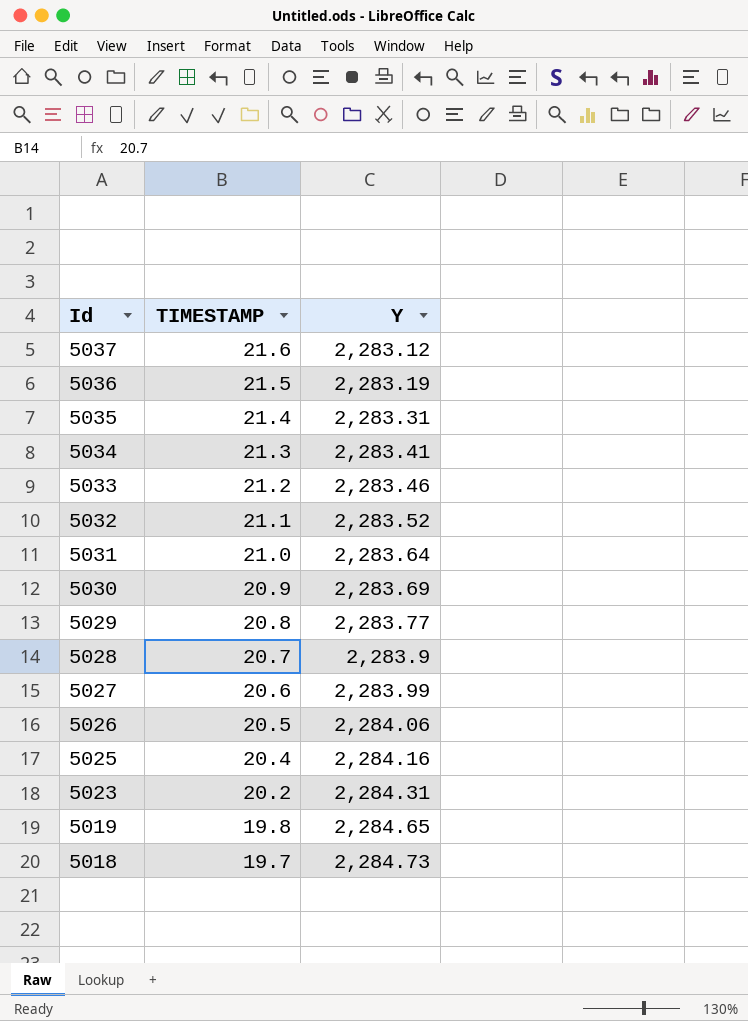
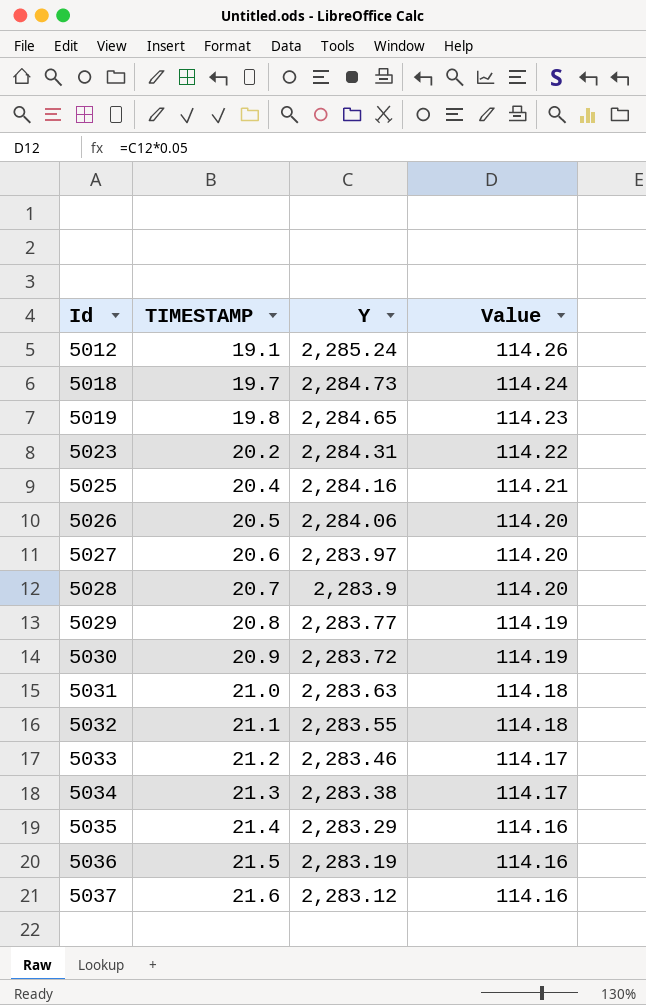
row order: Id descending -> Id ascending
column Value | formula: none -> [Y] * 0.05
row 5012: none -> 19.1 | 2,285.24 | 114.26
5027 | Y: 2,283.99 -> 2,283.97
5030 | Y: 2,283.69 -> 2,283.72
5031 | Y: 2,283.64 -> 2,283.63
5032 | Y: 2,283.52 -> 2,283.55
5034 | Y: 2,283.41 -> 2,283.38
5035 | Y: 2,283.31 -> 2,283.29

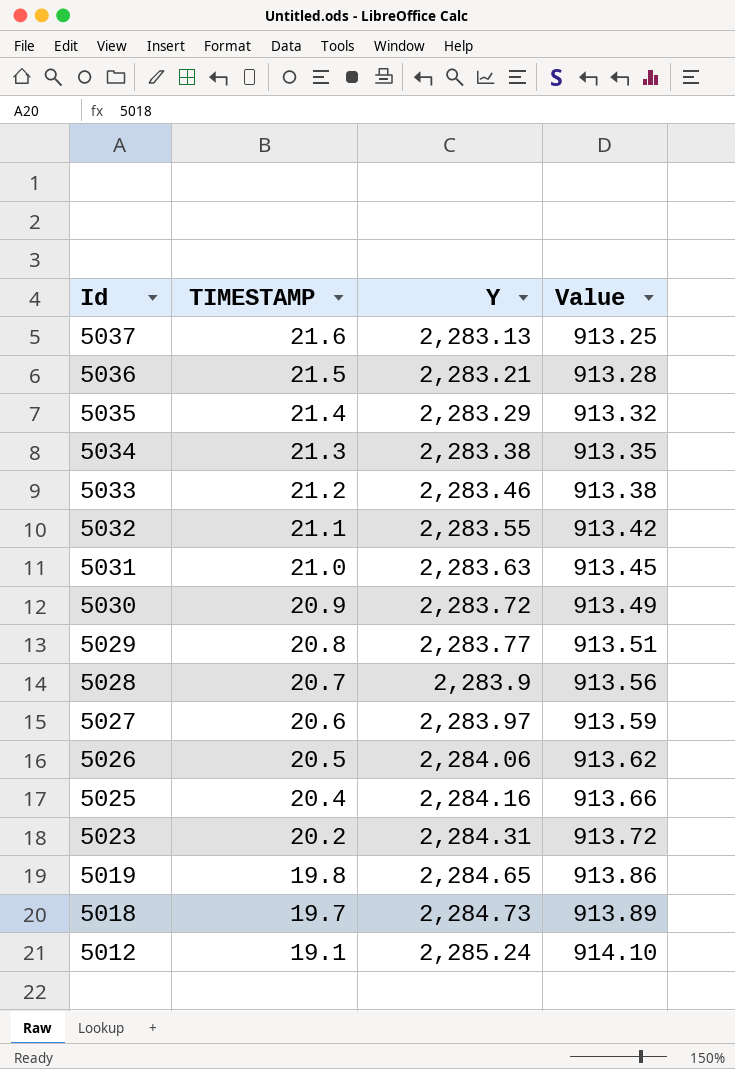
row order: Id ascending -> Id descending
column Value | formula: [Y] * 0.05 -> [Y] * 0.4
5037 | Y: 2,283.12 -> 2,283.13
5036 | Y: 2,283.19 -> 2,283.21

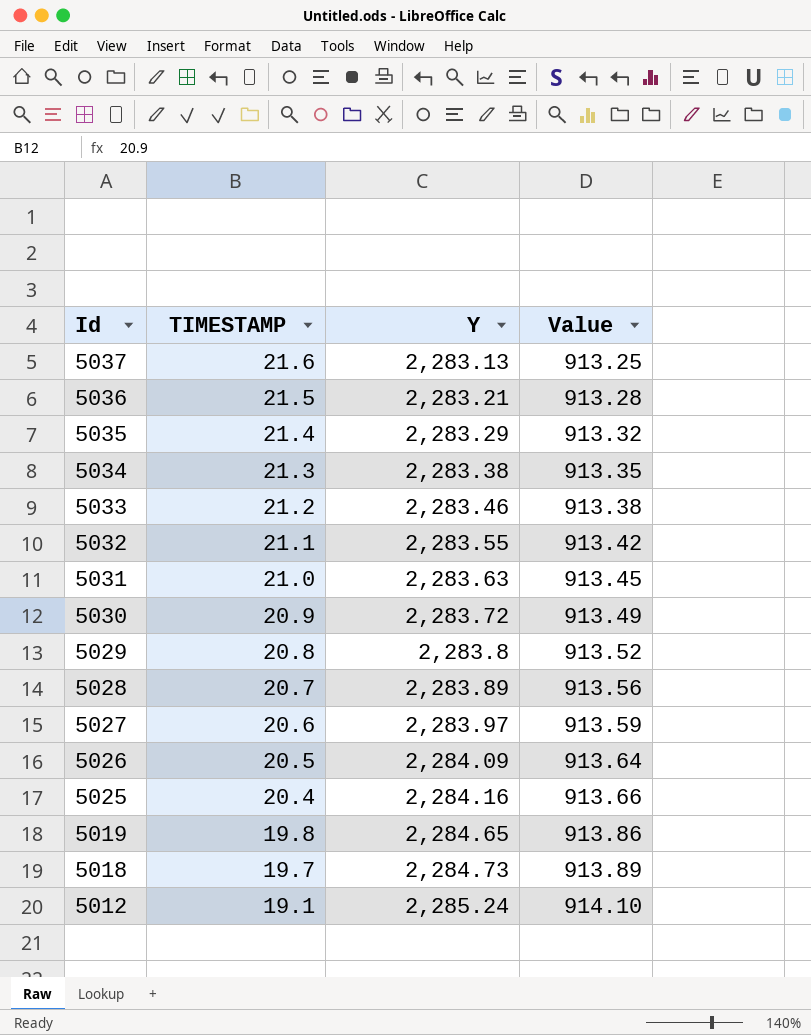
row 5023: 20.2 | 2,284.31 | 913.72 -> none
5029 | Y: 2,283.77 -> 2,283.8
5029 | Value: 913.51 -> 913.52
5028 | Y: 2,283.9 -> 2,283.89
5026 | Y: 2,284.06 -> 2,284.09
5026 | Value: 913.62 -> 913.64

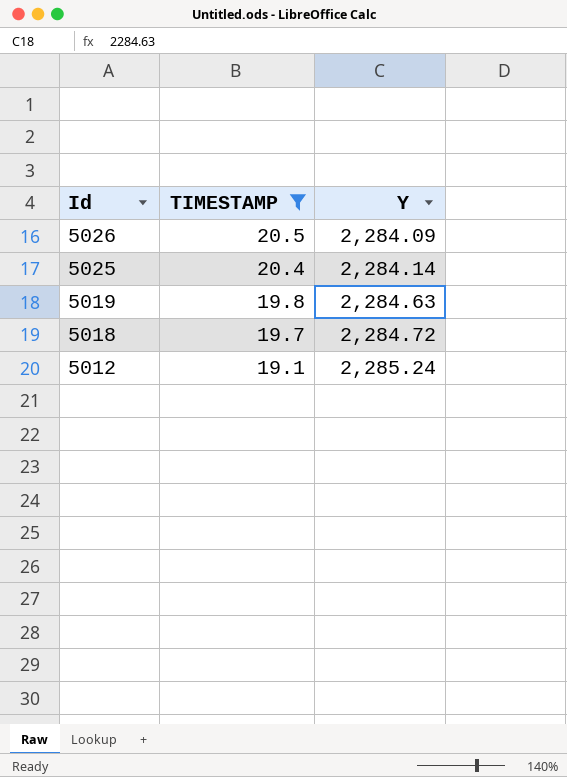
filter: none -> TIMESTAMP <= 20.5
column Value | formula: [Y] * 0.4 -> none
5025 | Y: 2,284.16 -> 2,284.14
5019 | Y: 2,284.65 -> 2,284.63
5018 | Y: 2,284.73 -> 2,284.72

